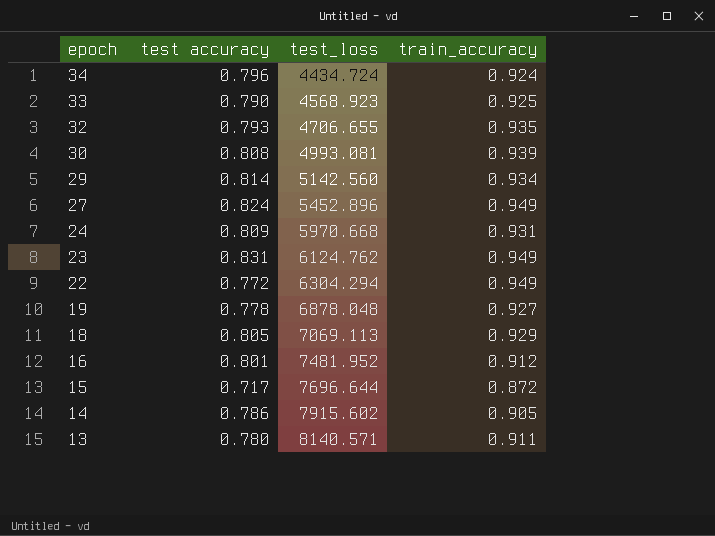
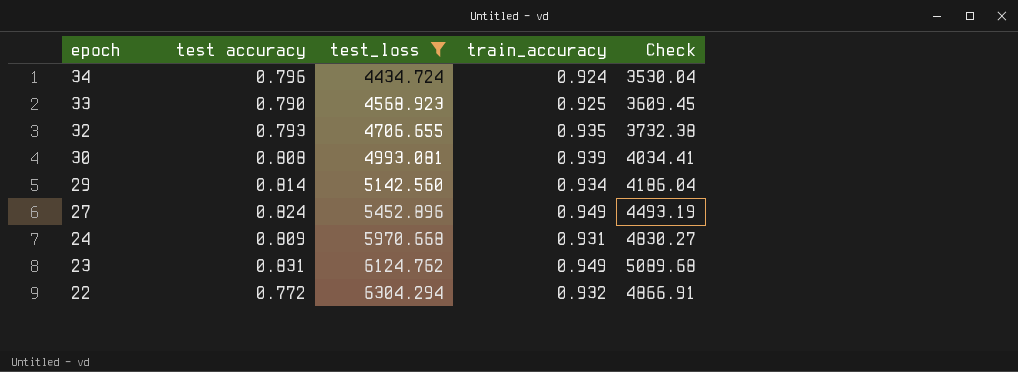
filter: none -> test_loss <= 6304.294
column Check | formula: none -> [test accuracy] * [test_loss]
22 | train_accuracy: 0.949 -> 0.932

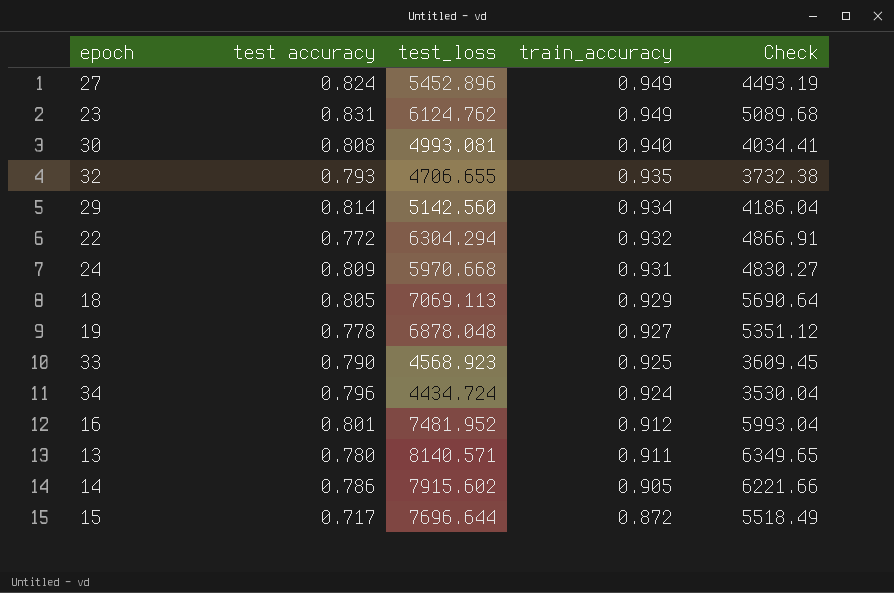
filter: test_loss <= 6304.294 -> none
row order: epoch descending -> train_accuracy descending
30 | train_accuracy: 0.939 -> 0.940

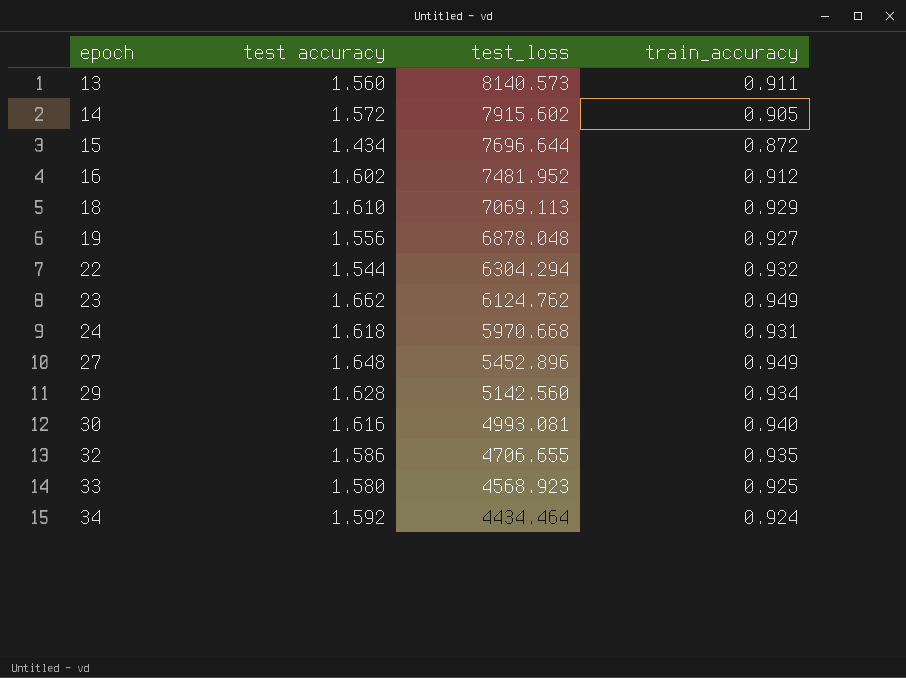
row order: train_accuracy descending -> epoch ascending
column Check | formula: [test accuracy] * [test_loss] -> none
13 | test accuracy: 0.780 -> 1.560
13 | test_loss: 8140.571 -> 8140.573
14 | test accuracy: 0.786 -> 1.572
15 | test accuracy: 0.717 -> 1.434
16 | test accuracy: 0.801 -> 1.602
18 | test accuracy: 0.805 -> 1.610
19 | test accuracy: 0.778 -> 1.556
22 | test accuracy: 0.772 -> 1.544
23 | test accuracy: 0.831 -> 1.662
24 | test accuracy: 0.809 -> 1.618
27 | test accuracy: 0.824 -> 1.648
29 | test accuracy: 0.814 -> 1.628
30 | test accuracy: 0.808 -> 1.616
32 | test accuracy: 0.793 -> 1.586
33 | test accuracy: 0.790 -> 1.580
34 | test accuracy: 0.796 -> 1.592
34 | test_loss: 4434.724 -> 4434.464

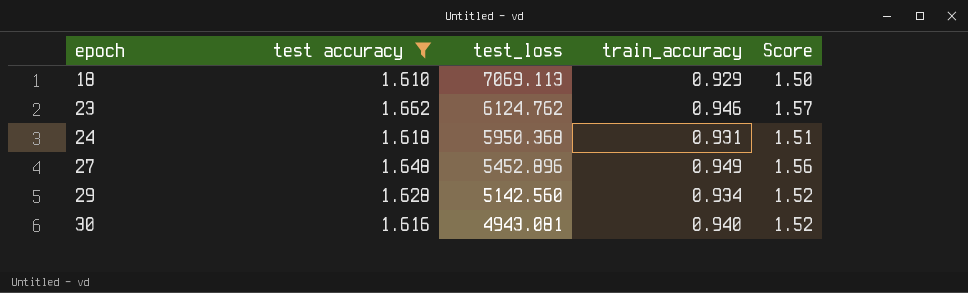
filter: none -> test accuracy >= 1.610
column Score | formula: none -> [test accuracy] * [train_accuracy]
23 | train_accuracy: 0.949 -> 0.946
24 | test_loss: 5970.668 -> 5950.368
30 | test_loss: 4993.081 -> 4943.081

